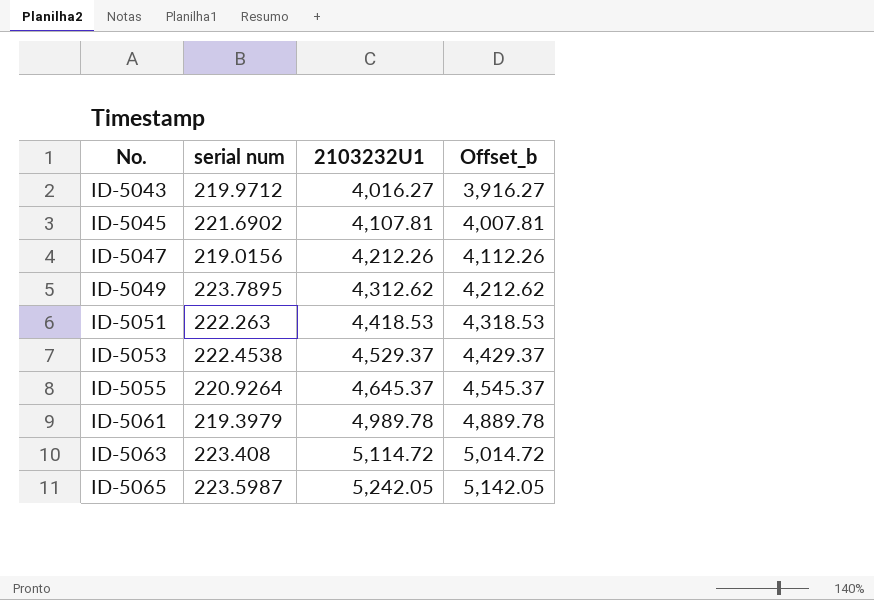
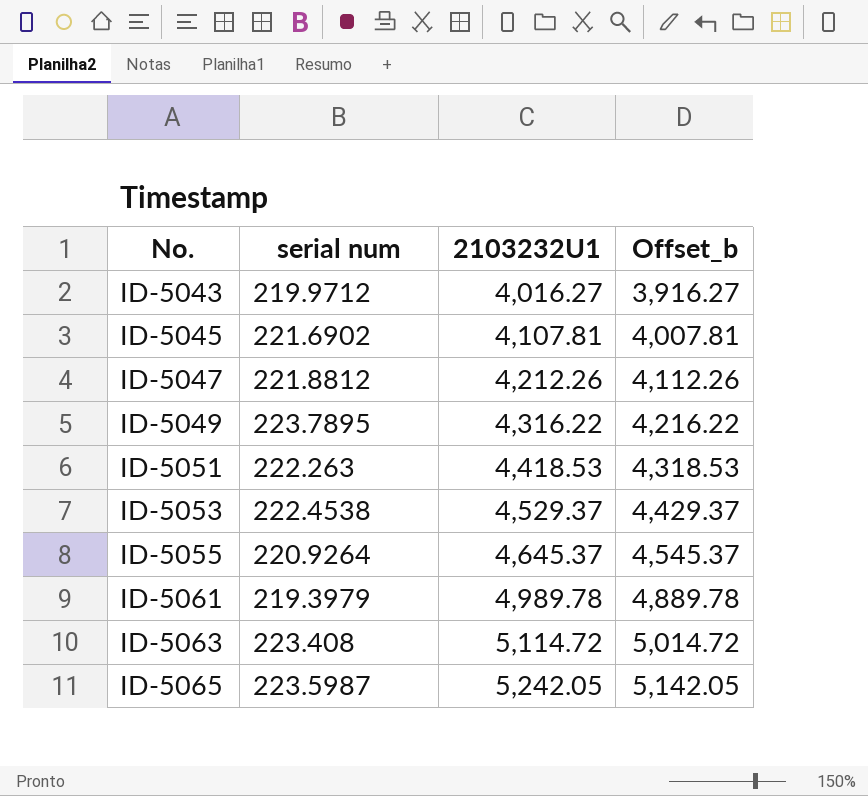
ID-5047 | serial num: 219.0156 -> 221.8812
ID-5049 | 2103232U1: 4,312.62 -> 4,316.22
ID-5049 | Offset_b: 4,212.62 -> 4,216.22

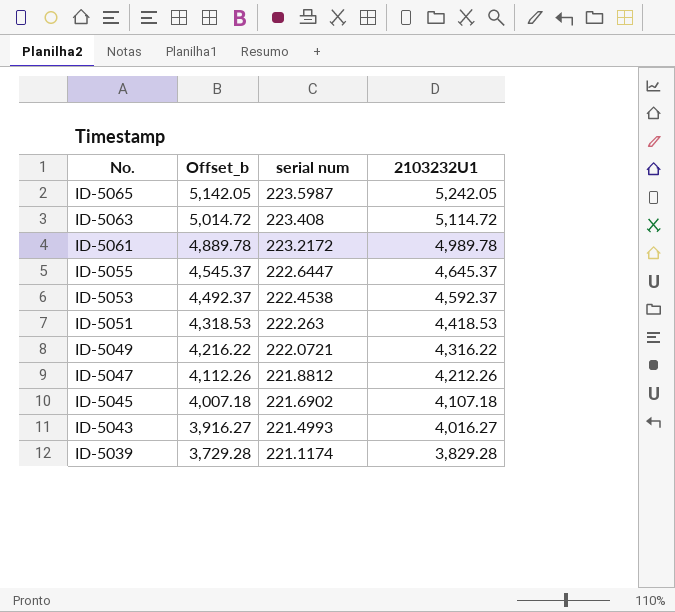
row order: No. ascending -> No. descending
column Offset_b | position: 4 -> 2
ID-5061 | serial num: 219.3979 -> 223.2172
ID-5055 | serial num: 220.9264 -> 222.6447
ID-5053 | Offset_b: 4,429.37 -> 4,492.37
ID-5053 | 2103232U1: 4,529.37 -> 4,592.37
ID-5049 | serial num: 223.7895 -> 222.0721
ID-5045 | Offset_b: 4,007.81 -> 4,007.18
ID-5045 | 2103232U1: 4,107.81 -> 4,107.18
ID-5043 | serial num: 219.9712 -> 221.4993
row ID-5039: none -> 3,729.28 | 221.1174 | 3,829.28

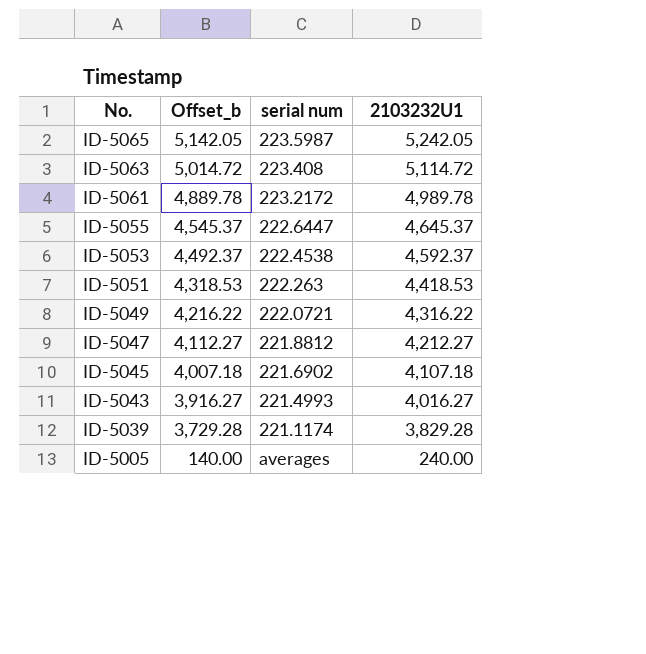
ID-5047 | Offset_b: 4,112.26 -> 4,112.27
ID-5047 | 2103232U1: 4,212.26 -> 4,212.27
row ID-5005: none -> 140.00 | averages | 240.00

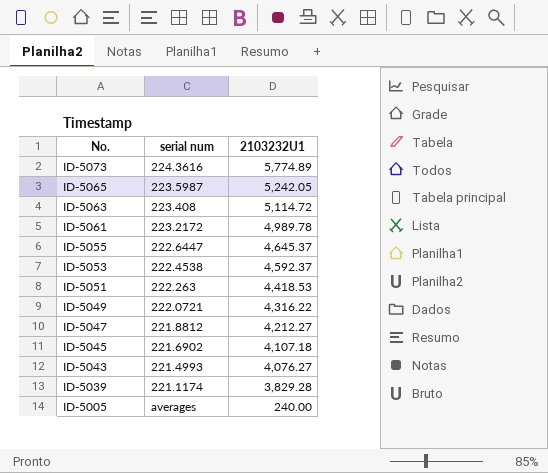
column Offset_b | formula: [2103232U1] - 100 -> none
row ID-5073: none -> 224.3616 | 5,774.89
ID-5043 | 2103232U1: 4,016.27 -> 4,076.27

